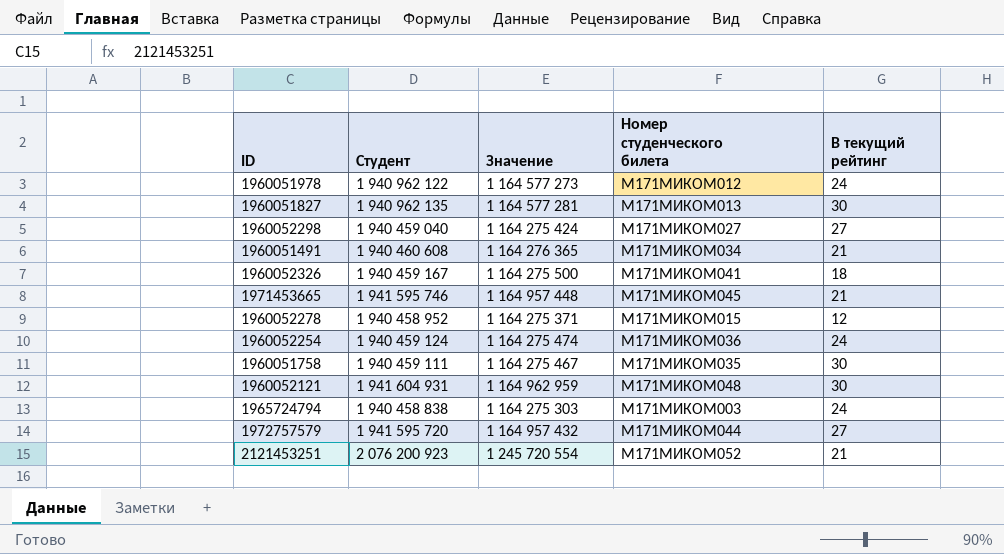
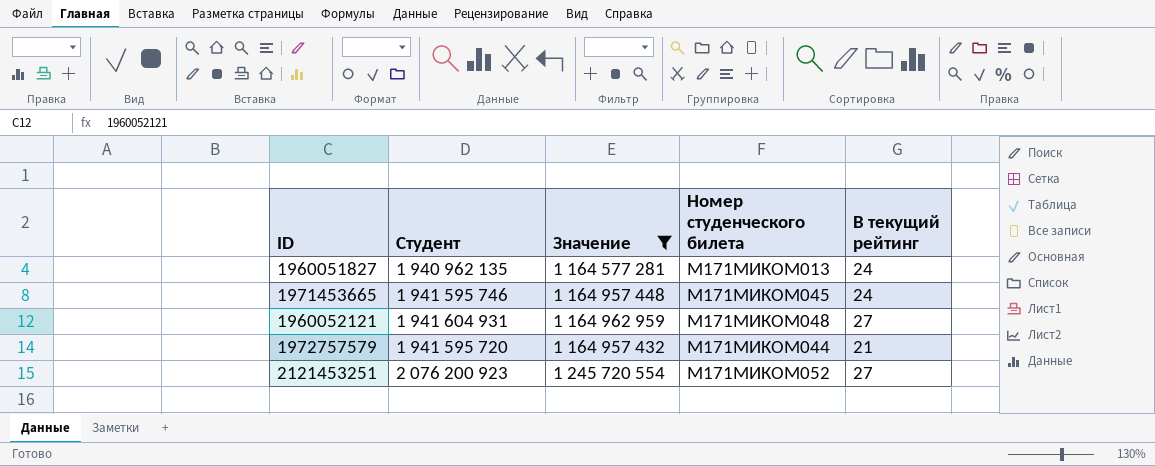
filter: none -> Значение >= 1 164 577 281
1960051827 | В текущий рейтинг: 30 -> 24
1971453665 | В текущий рейтинг: 21 -> 24
1960052121 | В текущий рейтинг: 30 -> 27
1972757579 | В текущий рейтинг: 27 -> 21
2121453251 | В текущий рейтинг: 21 -> 27

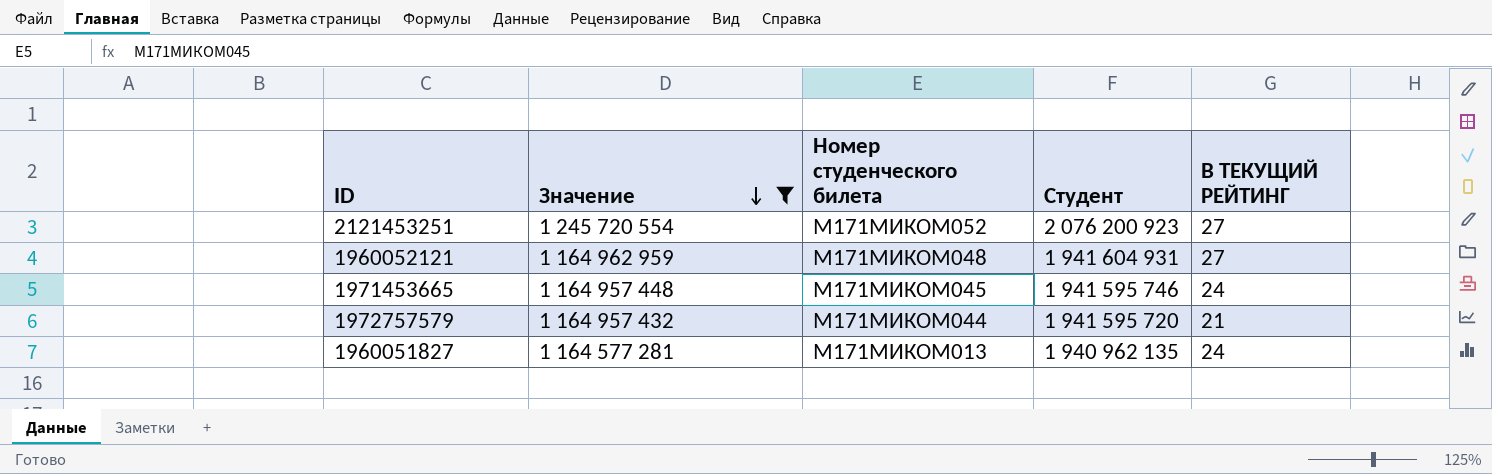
row order: none -> Значение descending
column Студент | position: 2 -> 4
column name: В текущий рейтинг -> В ТЕКУЩИЙ РЕЙТИНГ

